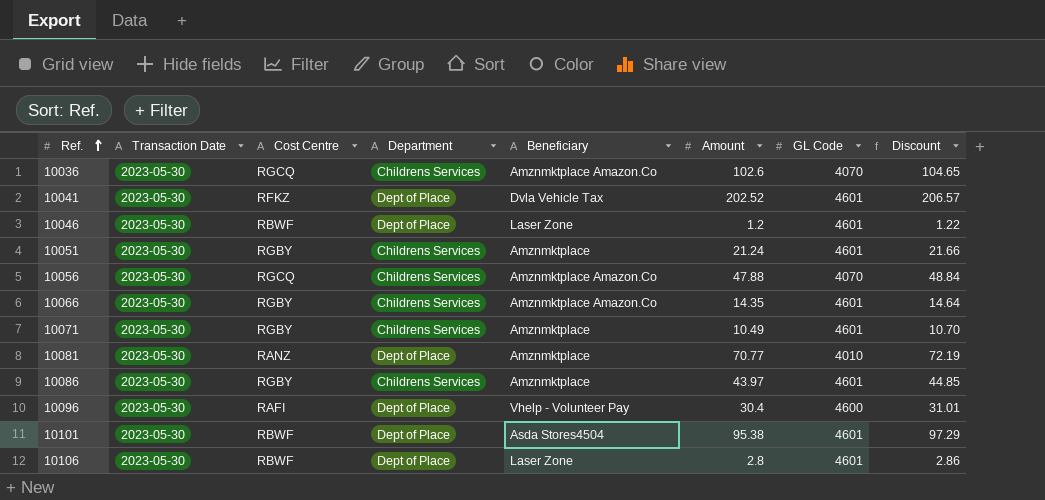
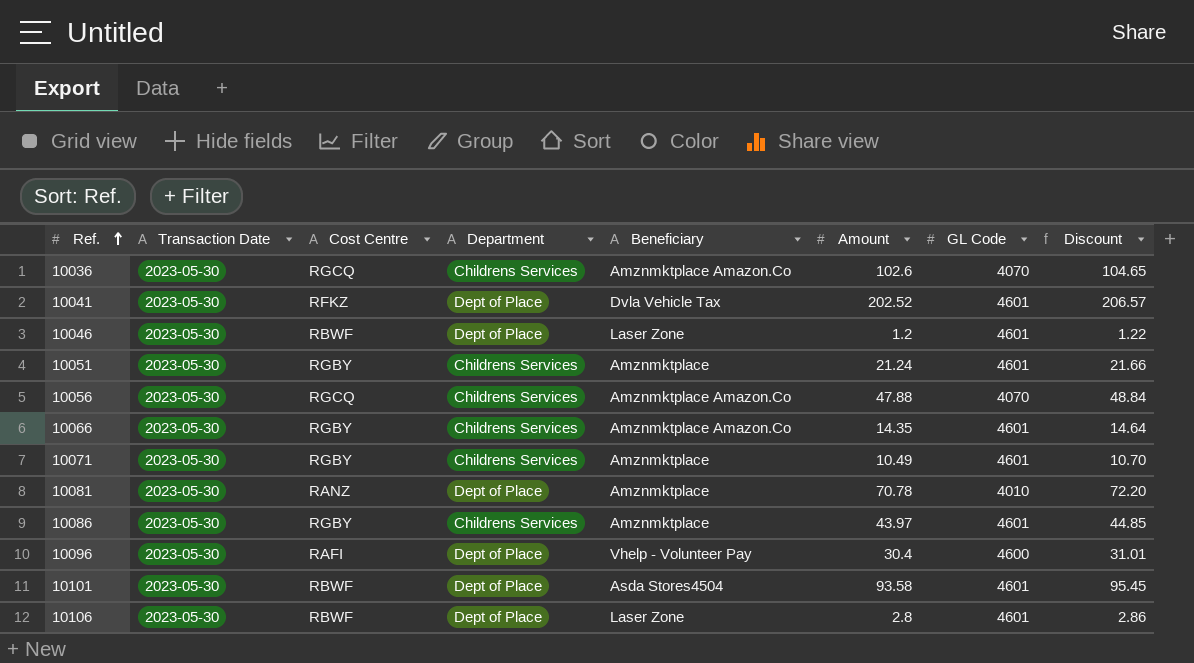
10081 | Amount: 70.77 -> 70.78
10081 | Discount: 72.19 -> 72.20
10101 | Amount: 95.38 -> 93.58
10101 | Discount: 97.29 -> 95.45

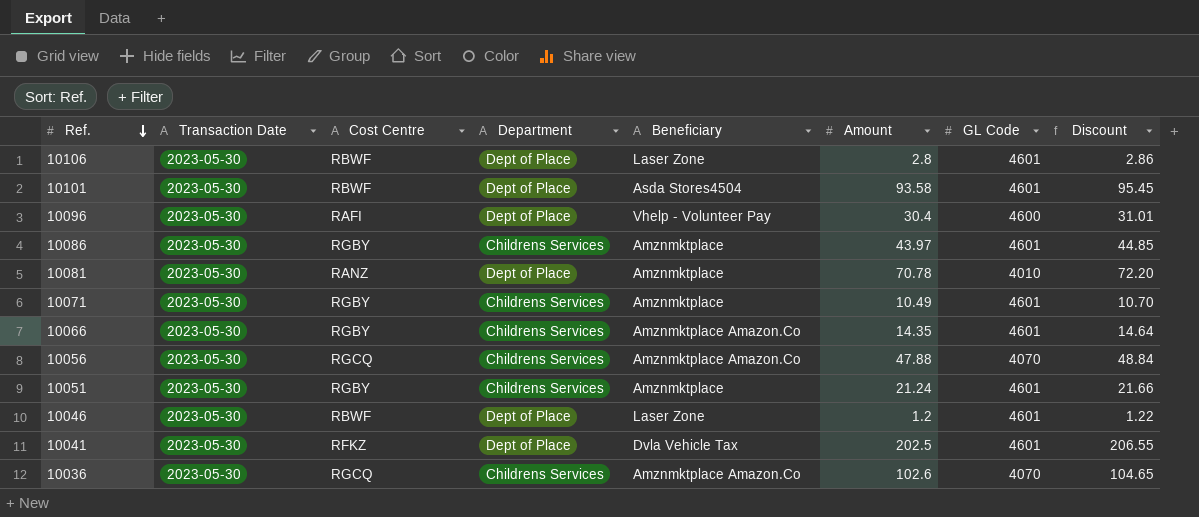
row order: Ref. ascending -> Ref. descending
10041 | Amount: 202.52 -> 202.5
10041 | Discount: 206.57 -> 206.55

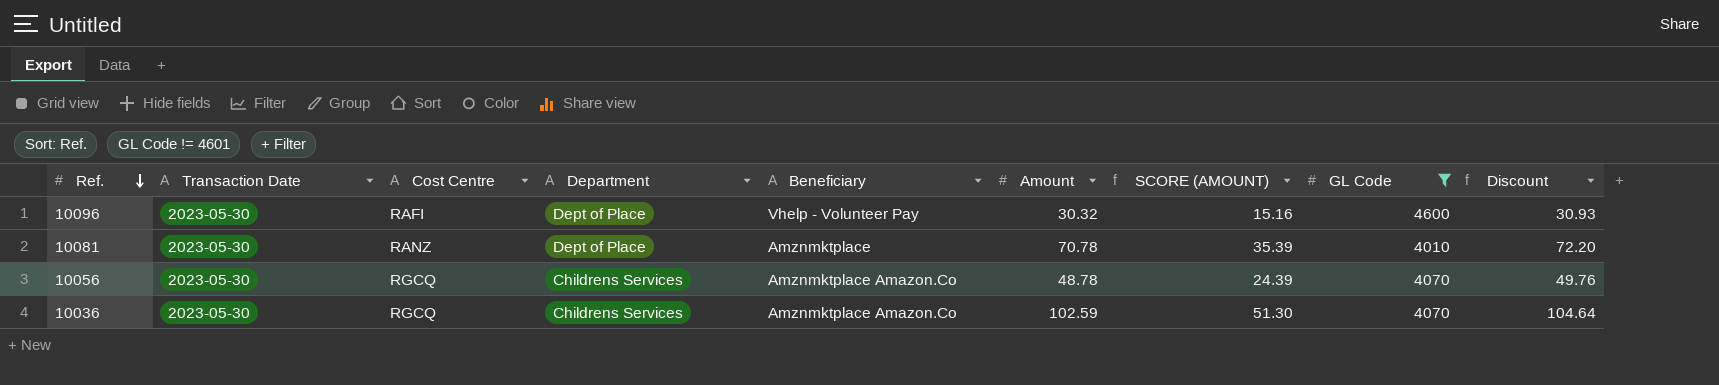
filter: none -> GL Code != 4601
column SCORE (AMOUNT) | formula: none -> [Amount] * 0.5
10096 | Amount: 30.4 -> 30.32
10096 | Discount: 31.01 -> 30.93
10056 | Amount: 47.88 -> 48.78
10056 | Discount: 48.84 -> 49.76
10036 | Amount: 102.6 -> 102.59
10036 | Discount: 104.65 -> 104.64

